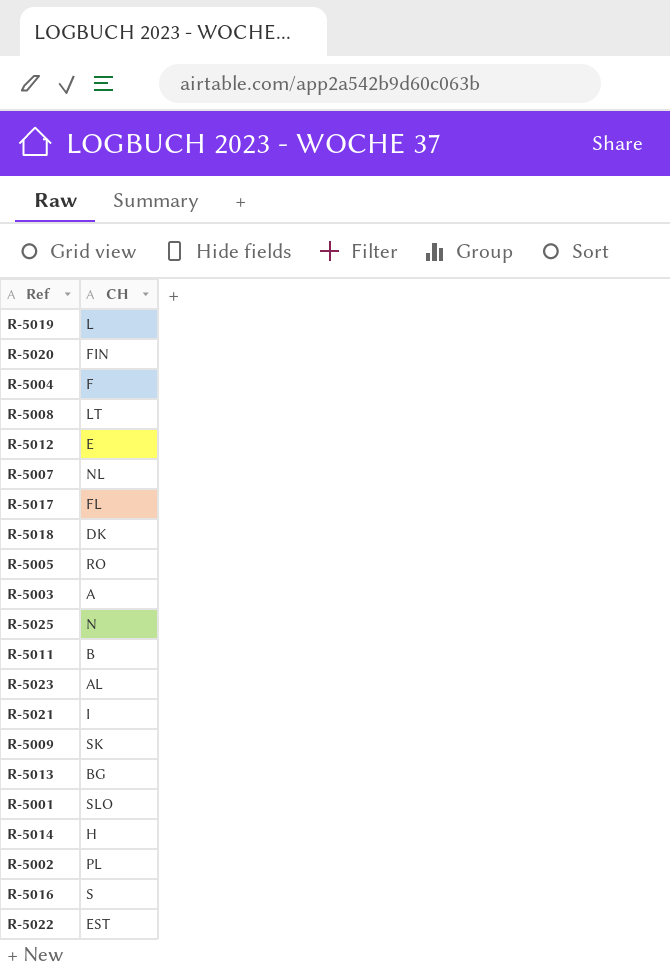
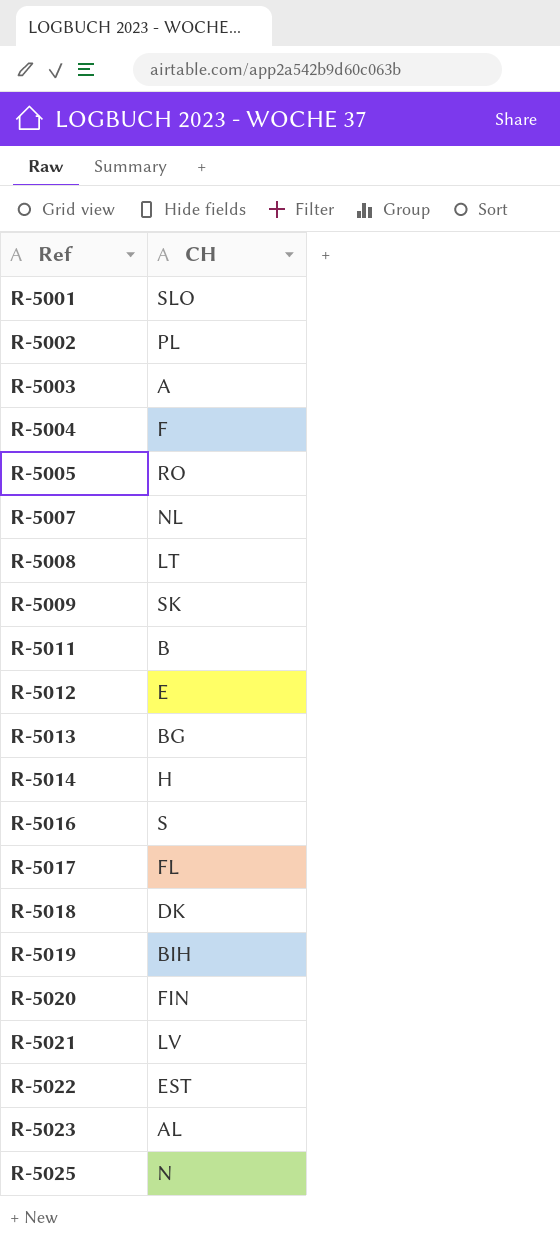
row order: none -> Ref ascending
R-5019 | CH: L -> BIH
R-5021 | CH: I -> LV

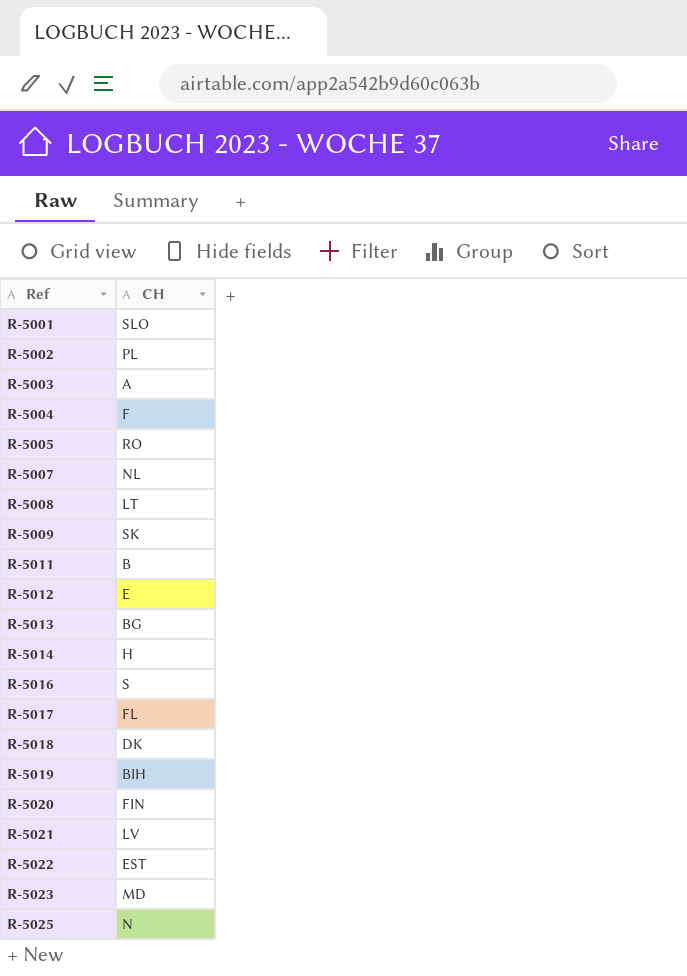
R-5023 | CH: AL -> MD

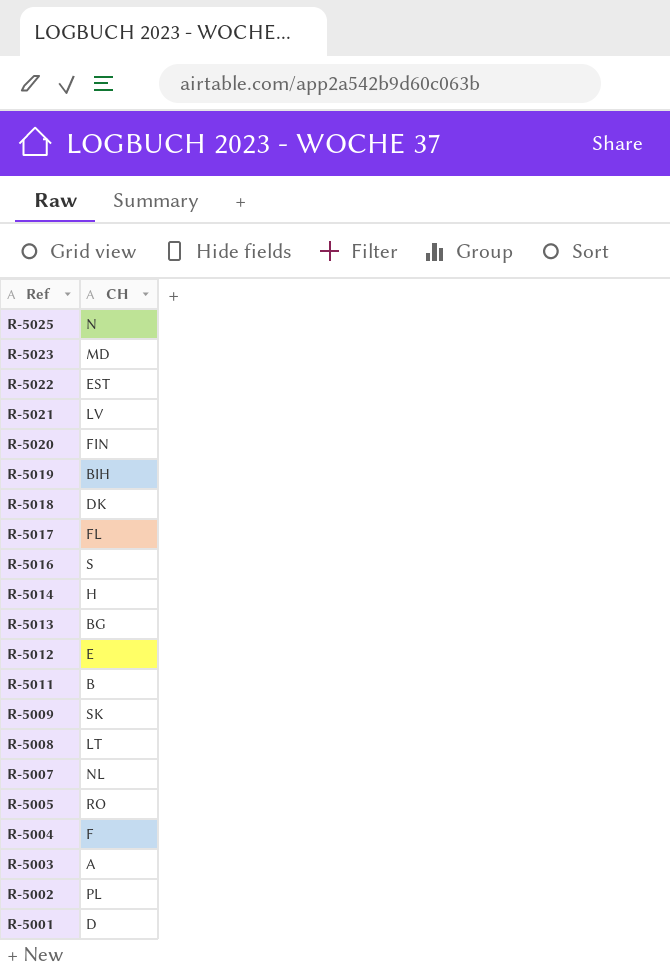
row order: Ref ascending -> Ref descending
R-5001 | CH: SLO -> D

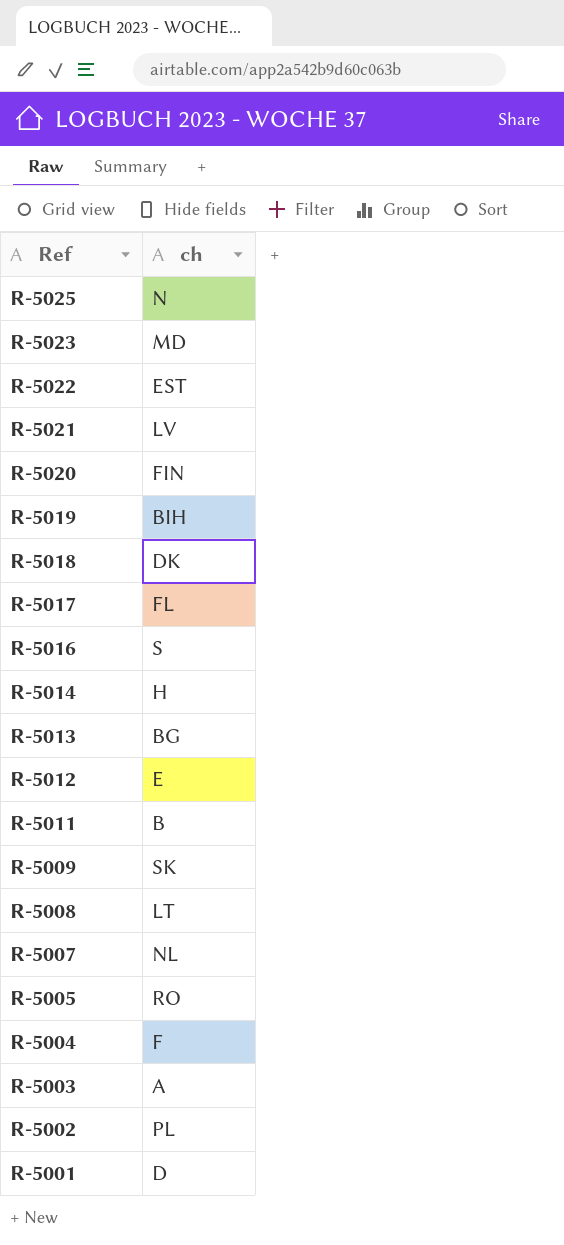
column name: CH -> ch

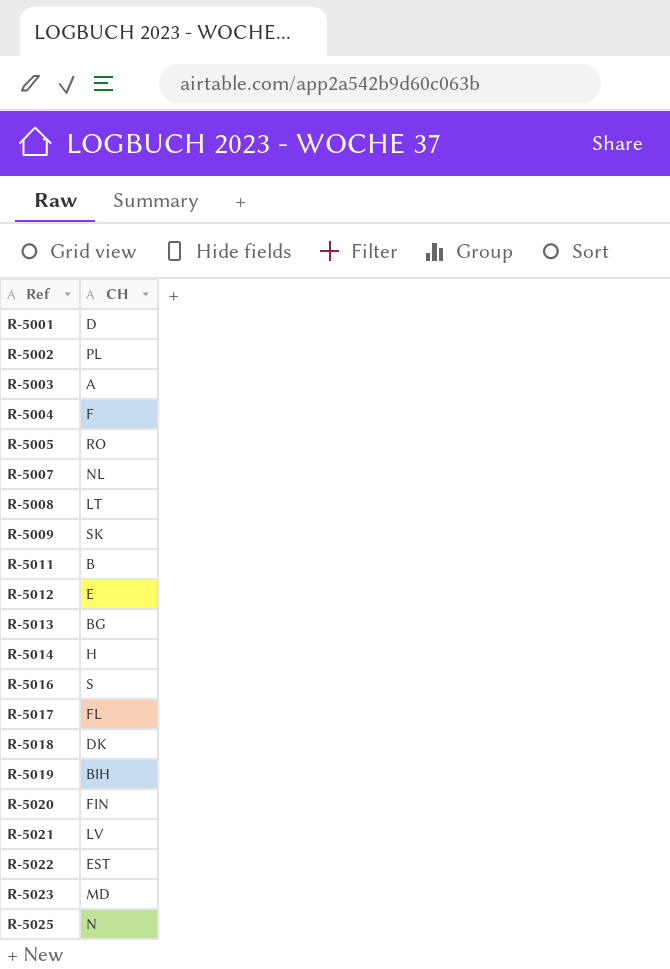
row order: Ref descending -> Ref ascending
column name: ch -> CH

